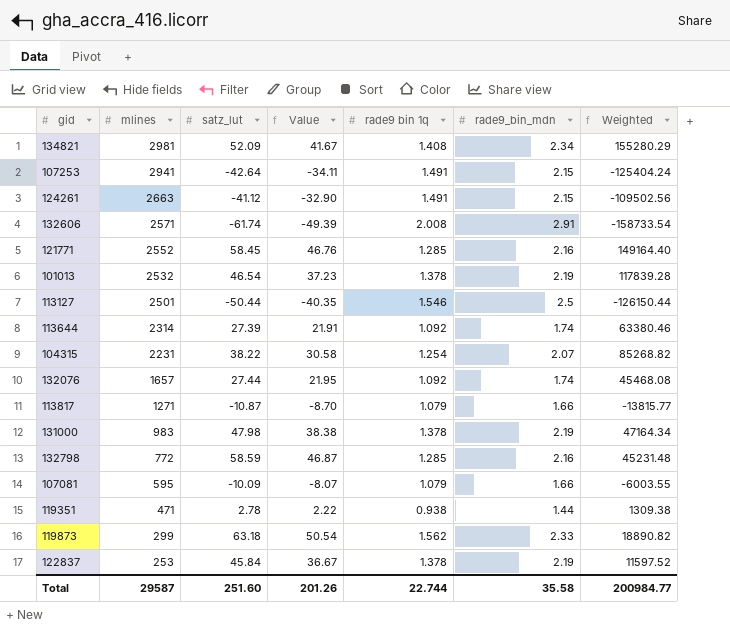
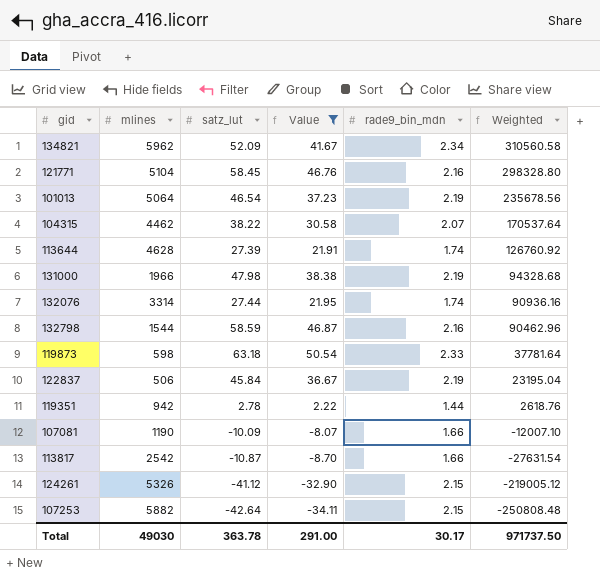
filter: none -> Value >= -34.11
row order: mlines descending -> Weighted descending
column rade9 bin 1q | position: 5 -> none
134821 | mlines: 2981 -> 5962
134821 | Weighted: 155280.29 -> 310560.58
121771 | mlines: 2552 -> 5104
121771 | Weighted: 149164.40 -> 298328.80
101013 | mlines: 2532 -> 5064
101013 | Weighted: 117839.28 -> 235678.56
104315 | mlines: 2231 -> 4462
104315 | Weighted: 85268.82 -> 170537.64
113644 | mlines: 2314 -> 4628
113644 | Weighted: 63380.46 -> 126760.92
131000 | mlines: 983 -> 1966
131000 | Weighted: 47164.34 -> 94328.68
132076 | mlines: 1657 -> 3314
132076 | Weighted: 45468.08 -> 90936.16
132798 | mlines: 772 -> 1544
132798 | Weighted: 45231.48 -> 90462.96
119873 | mlines: 299 -> 598
119873 | Weighted: 18890.82 -> 37781.64
122837 | mlines: 253 -> 506
122837 | Weighted: 11597.52 -> 23195.04
119351 | mlines: 471 -> 942
119351 | Weighted: 1309.38 -> 2618.76
107081 | mlines: 595 -> 1190
107081 | Weighted: -6003.55 -> -12007.10
113817 | mlines: 1271 -> 2542
113817 | Weighted: -13815.77 -> -27631.54
124261 | mlines: 2663 -> 5326
124261 | Weighted: -109502.56 -> -219005.12
107253 | mlines: 2941 -> 5882
107253 | Weighted: -125404.24 -> -250808.48
Total | mlines: 29587 -> 49030
Total | satz_lut: 251.60 -> 363.78
Total | Value: 201.26 -> 291.00
Total | rade9_bin_mdn: 35.58 -> 30.17
Total | Weighted: 200984.77 -> 971737.50

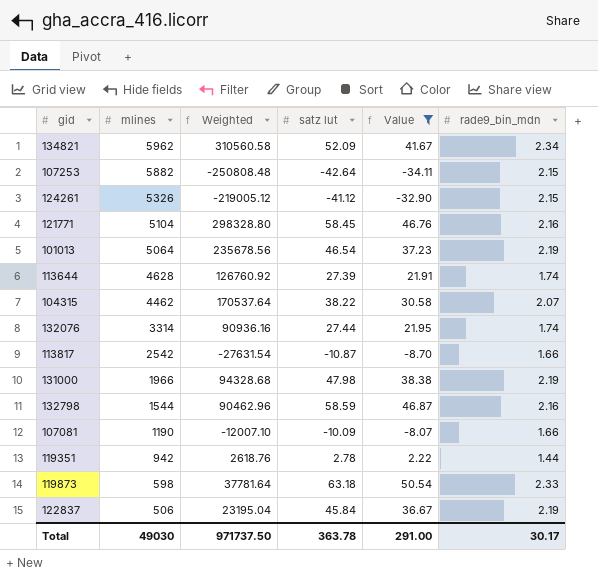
row order: Weighted descending -> mlines descending
column Weighted | position: 6 -> 3
column name: satz_lut -> satz lut

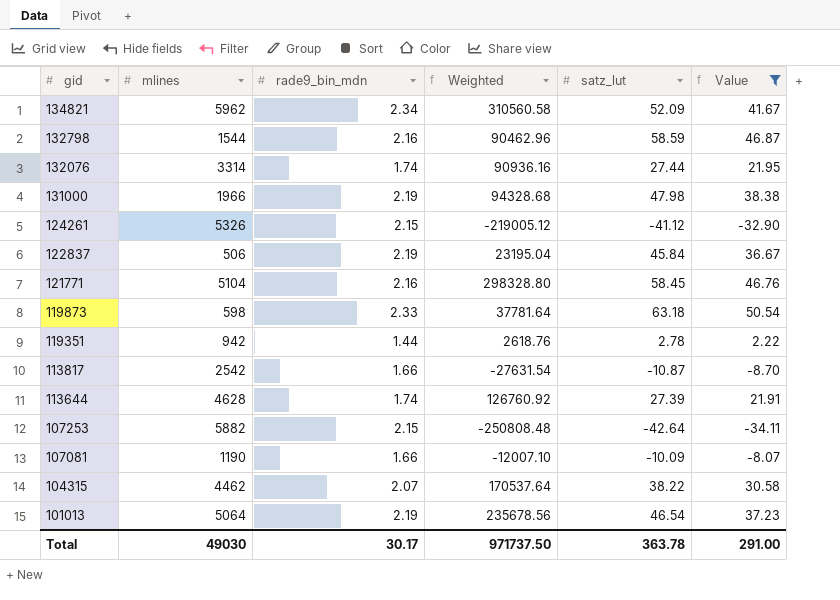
row order: mlines descending -> gid descending
column rade9_bin_mdn | position: 6 -> 3
column name: satz lut -> satz_lut

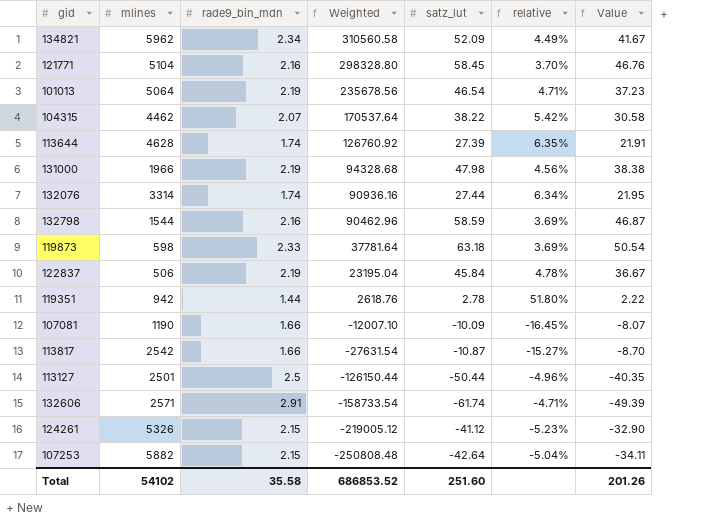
filter: Value >= -34.11 -> none
row order: gid descending -> Weighted descending
column relative | formula: none -> [rade9_bin_mdn] / [satz_lut]
Total | mlines: 49030 -> 54102
Total | rade9_bin_mdn: 30.17 -> 35.58
Total | Weighted: 971737.50 -> 686853.52
Total | satz_lut: 363.78 -> 251.60
Total | Value: 291.00 -> 201.26

